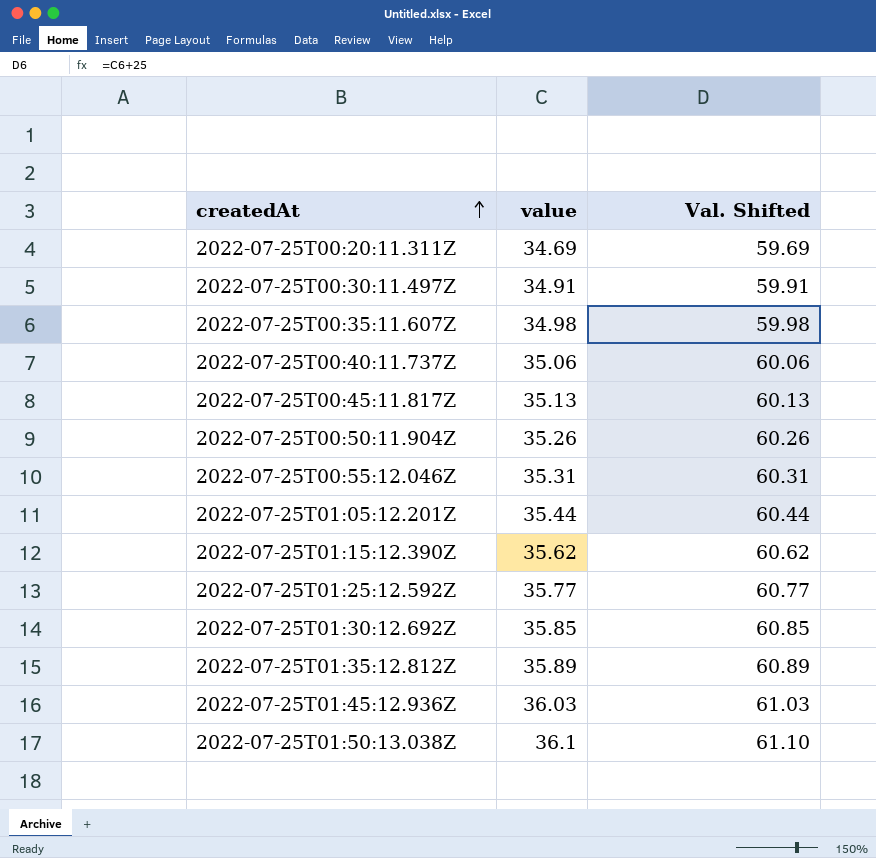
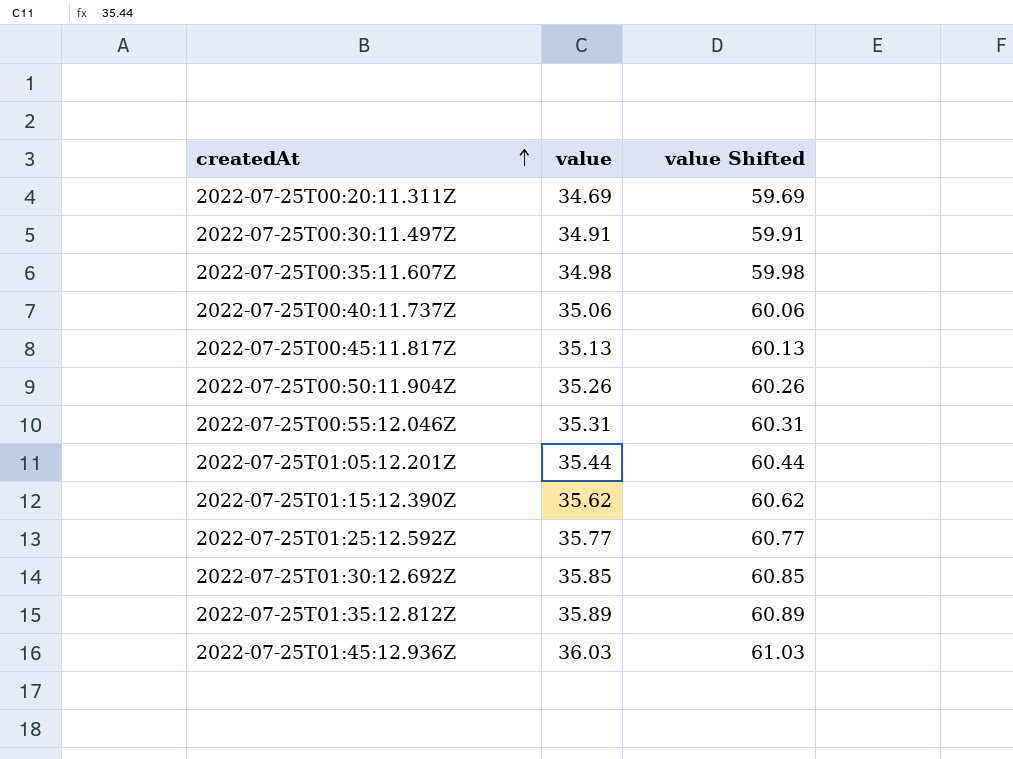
column name: Val. Shifted -> value Shifted
row 2022-07-25T01:50:13.038Z: 36.1 | 61.10 -> none

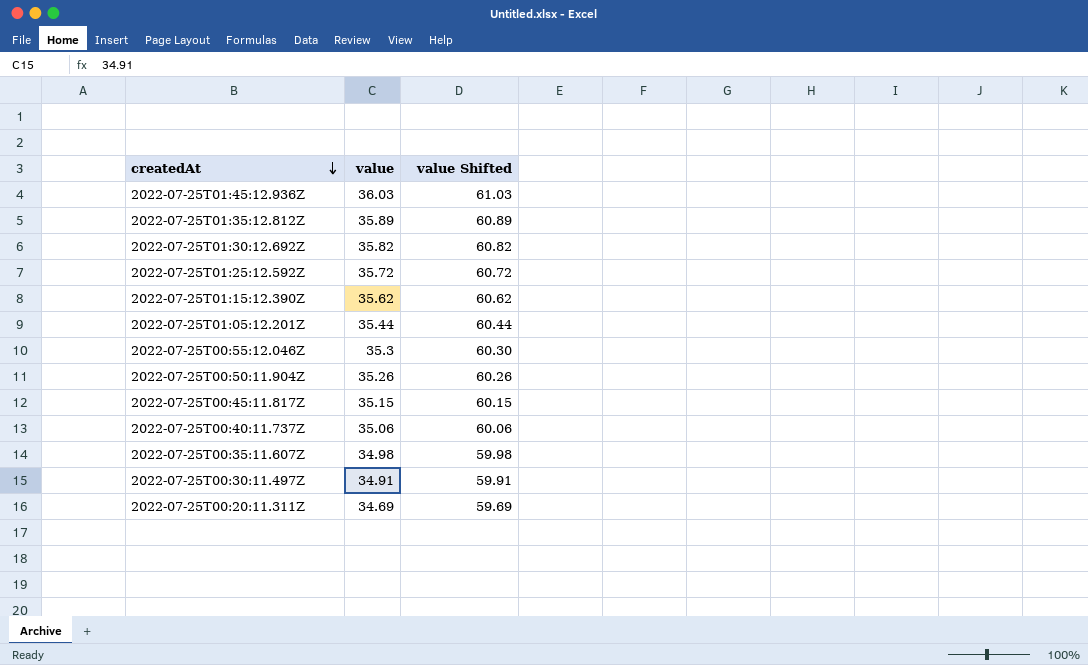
row order: createdAt ascending -> createdAt descending
2022-07-25T01:30:12.692Z | value: 35.85 -> 35.82
2022-07-25T01:30:12.692Z | value Shifted: 60.85 -> 60.82
2022-07-25T01:25:12.592Z | value: 35.77 -> 35.72
2022-07-25T01:25:12.592Z | value Shifted: 60.77 -> 60.72
2022-07-25T00:55:12.046Z | value: 35.31 -> 35.3
2022-07-25T00:55:12.046Z | value Shifted: 60.31 -> 60.30
2022-07-25T00:45:11.817Z | value: 35.13 -> 35.15
2022-07-25T00:45:11.817Z | value Shifted: 60.13 -> 60.15

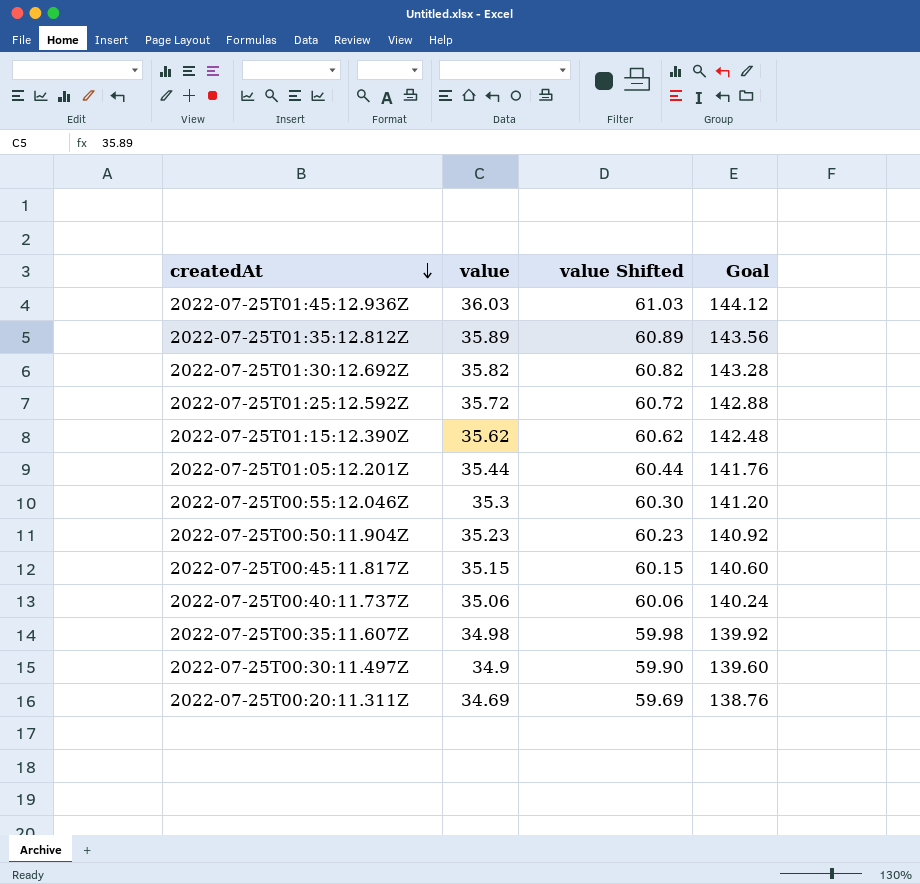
column Goal | formula: none -> [value] * 4
2022-07-25T00:50:11.904Z | value: 35.26 -> 35.23
2022-07-25T00:50:11.904Z | value Shifted: 60.26 -> 60.23
2022-07-25T00:30:11.497Z | value: 34.91 -> 34.9
2022-07-25T00:30:11.497Z | value Shifted: 59.91 -> 59.90

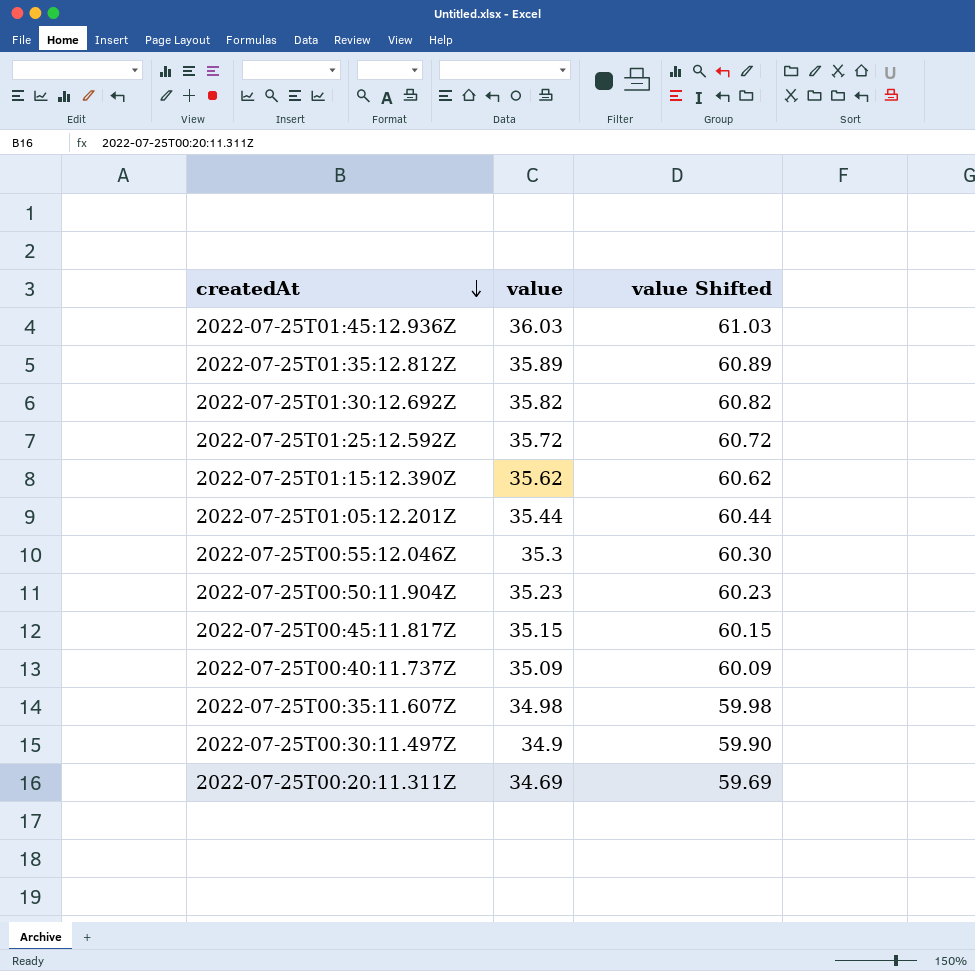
column Goal | formula: [value] * 4 -> none
2022-07-25T00:40:11.737Z | value: 35.06 -> 35.09
2022-07-25T00:40:11.737Z | value Shifted: 60.06 -> 60.09

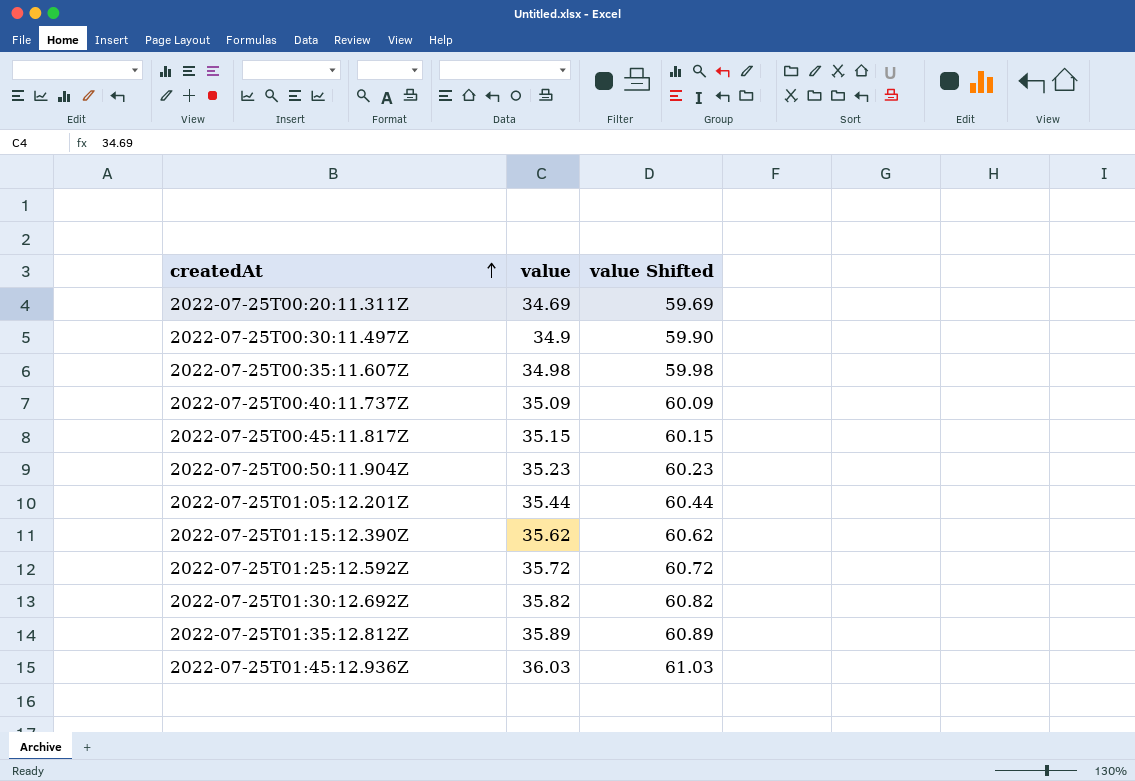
row order: createdAt descending -> createdAt ascending
row 2022-07-25T00:55:12.046Z: 35.3 | 60.30 -> none

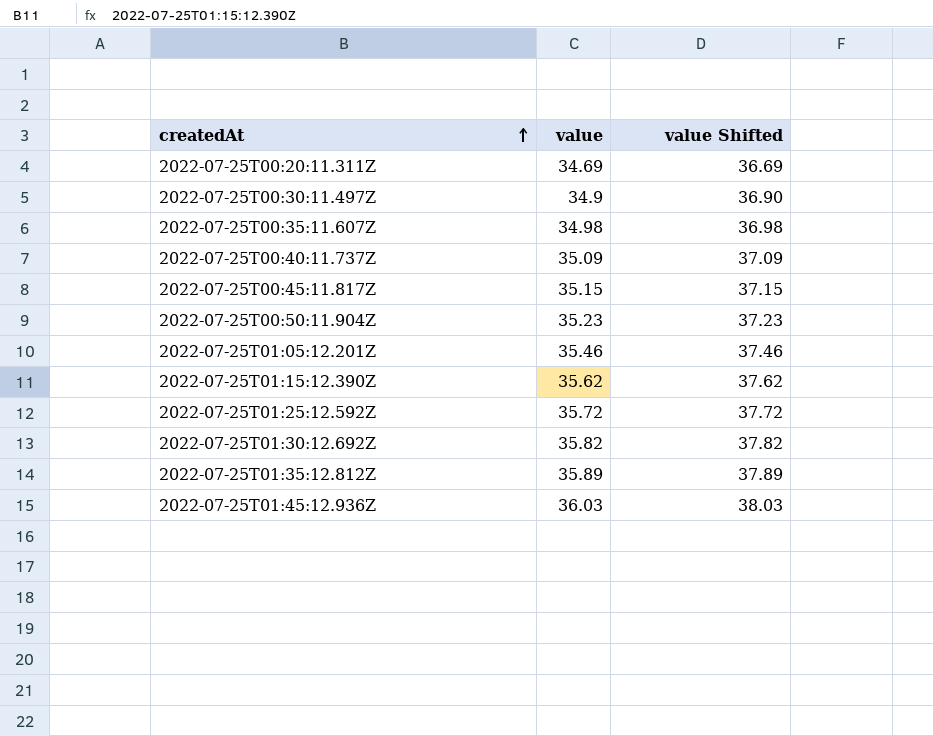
column value Shifted | formula: [value] + 25 -> [value] + 2
2022-07-25T01:05:12.201Z | value: 35.44 -> 35.46

